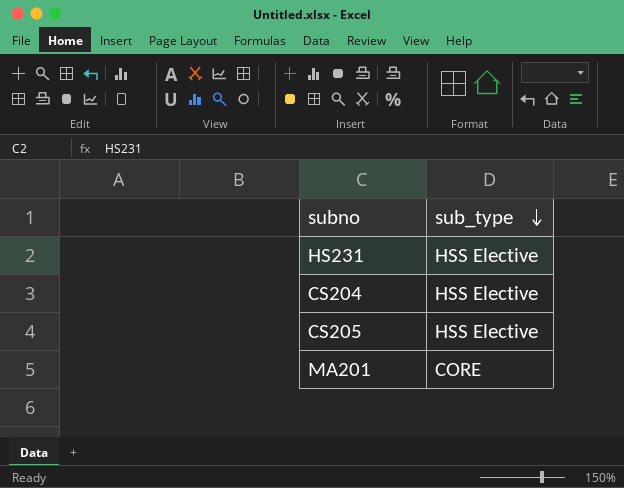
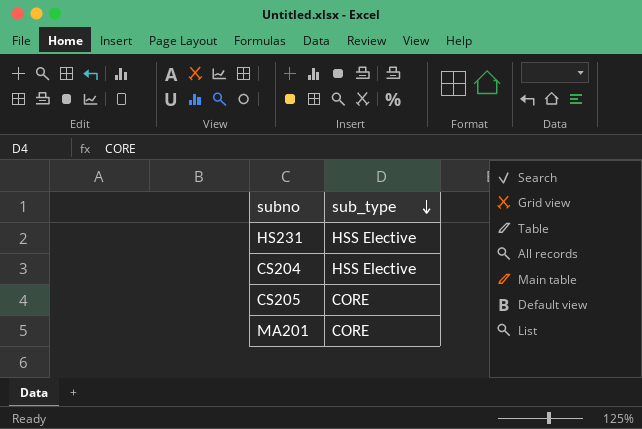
CS205 | sub_type: HSS Elective -> CORE

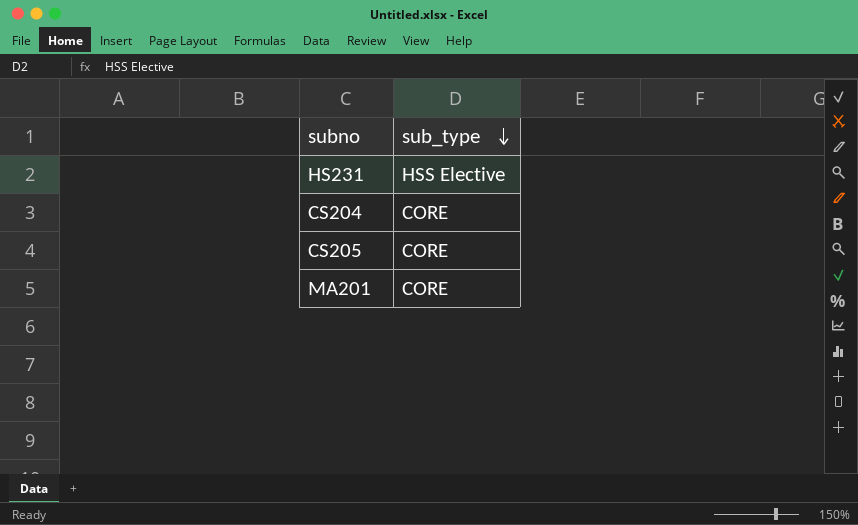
CS204 | sub_type: HSS Elective -> CORE

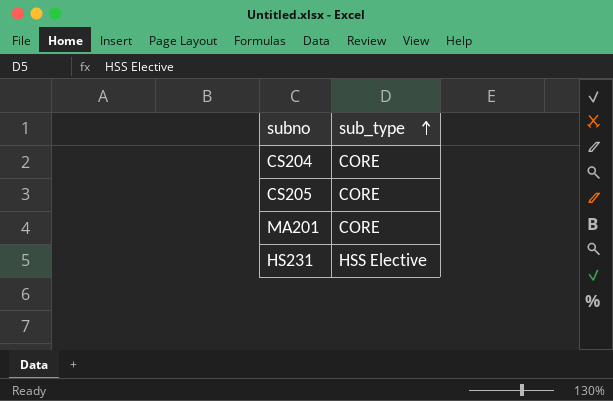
row order: sub_type descending -> sub_type ascending

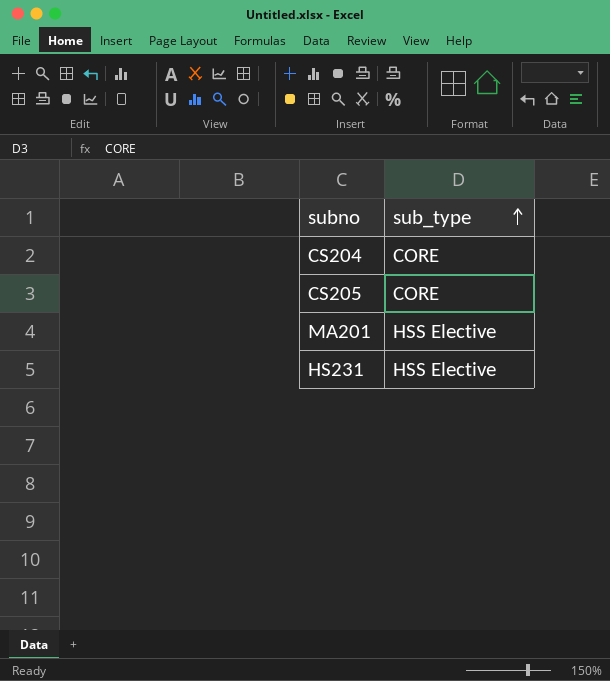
MA201 | sub_type: CORE -> HSS Elective

